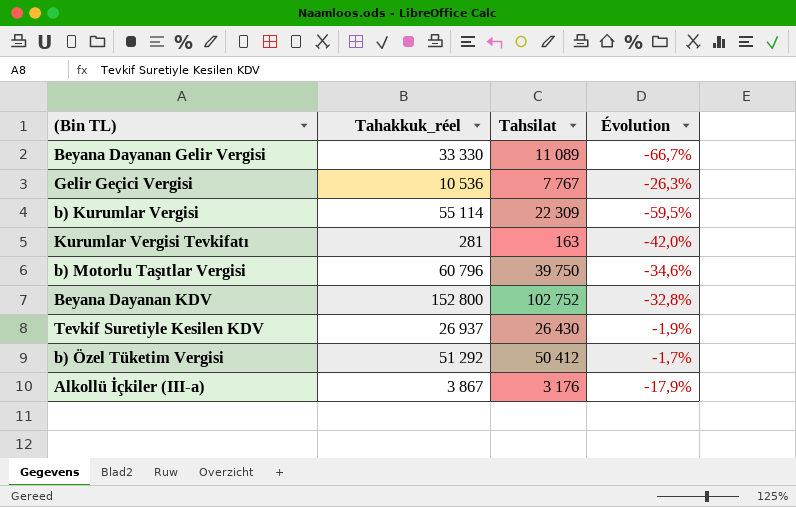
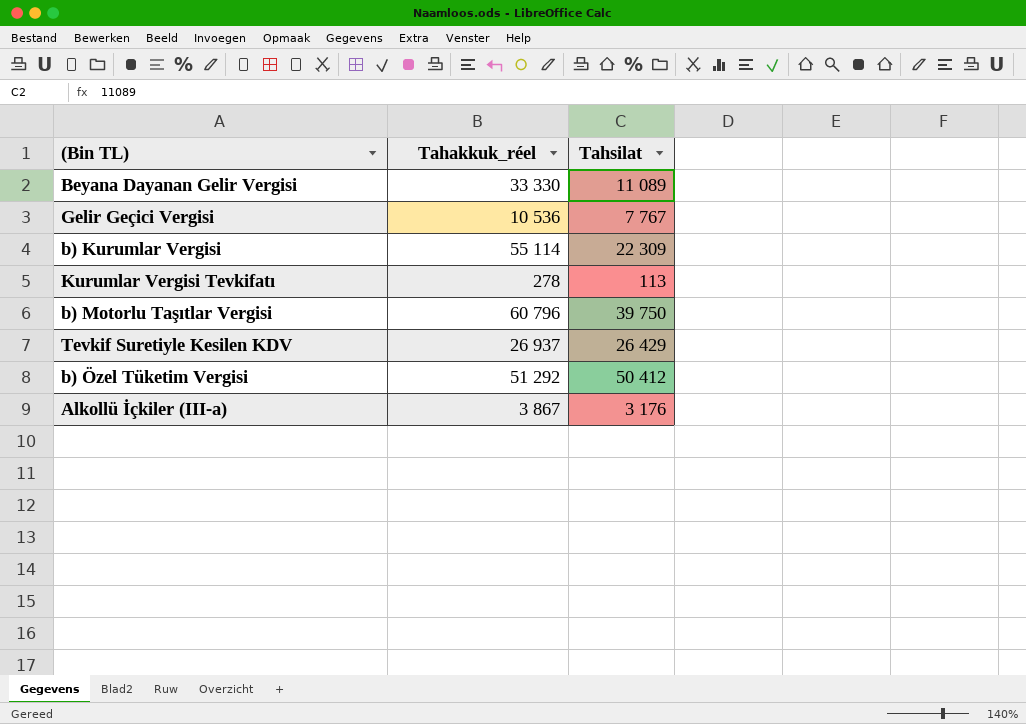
column Évolution | formula: ([Tahsilat] - [Tahakkuk_réel]) / [Tahakkuk_réel] -> none
row Beyana Dayanan KDV: 152 800 | 102 752 | -32,8% -> none
Kurumlar Vergisi Tevkifatı | Tahakkuk_réel: 281 -> 278
Kurumlar Vergisi Tevkifatı | Tahsilat: 163 -> 113
Tevkif Suretiyle Kesilen KDV | Tahsilat: 26 430 -> 26 429

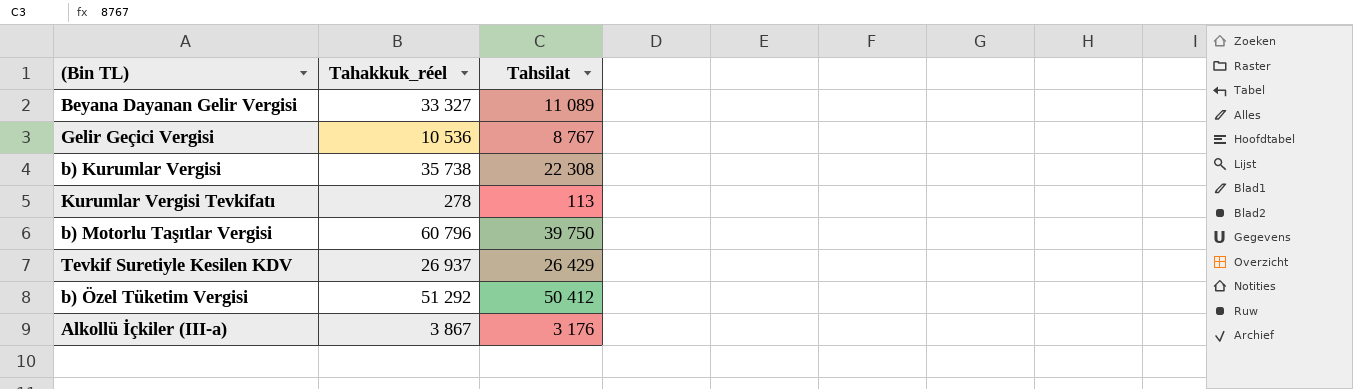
Beyana Dayanan Gelir Vergisi | Tahakkuk_réel: 33 330 -> 33 327
Gelir Geçici Vergisi | Tahsilat: 7 767 -> 8 767
b) Kurumlar Vergisi | Tahakkuk_réel: 55 114 -> 35 738
b) Kurumlar Vergisi | Tahsilat: 22 309 -> 22 308

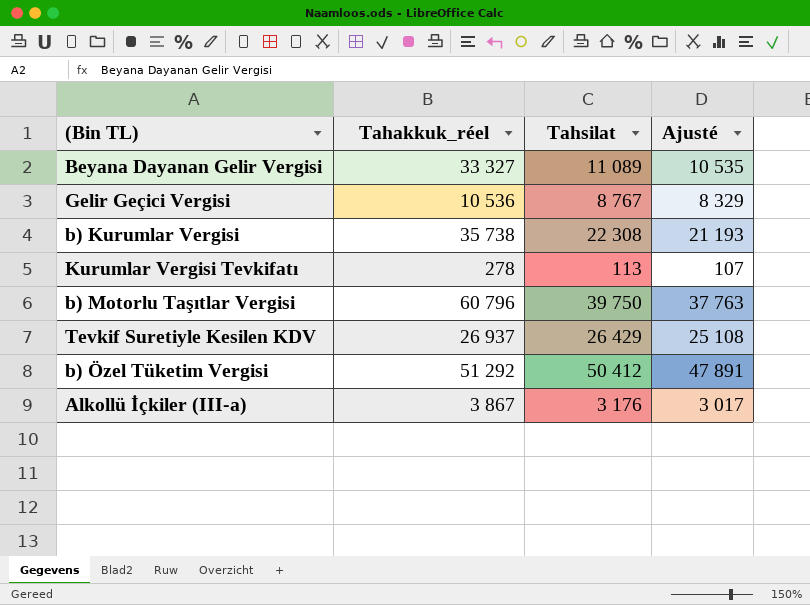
column Ajusté | formula: none -> [Tahsilat] * 0,95

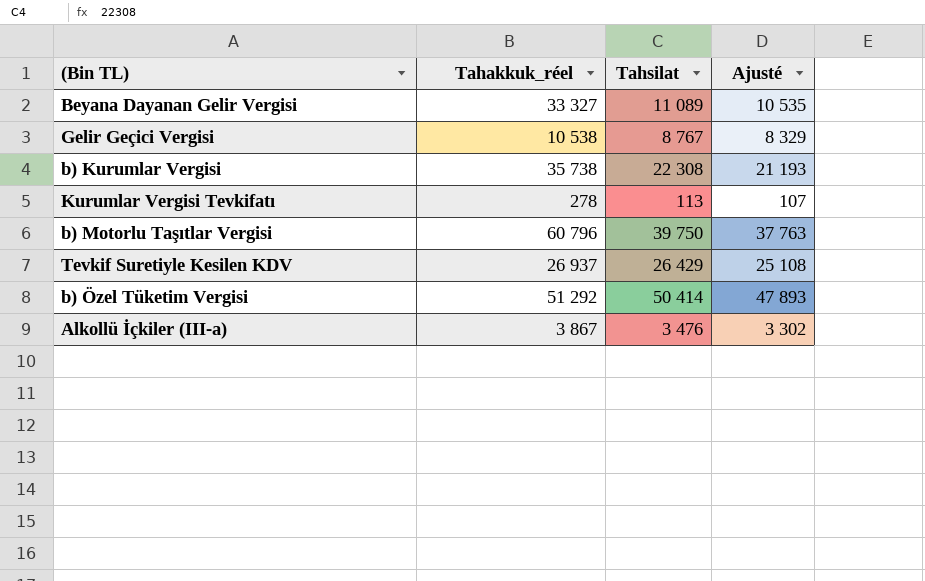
Gelir Geçici Vergisi | Tahakkuk_réel: 10 536 -> 10 538
b) Özel Tüketim Vergisi | Tahsilat: 50 412 -> 50 414
b) Özel Tüketim Vergisi | Ajusté: 47 891 -> 47 893
Alkollü İçkiler (III-a) | Tahsilat: 3 176 -> 3 476
Alkollü İçkiler (III-a) | Ajusté: 3 017 -> 3 302

